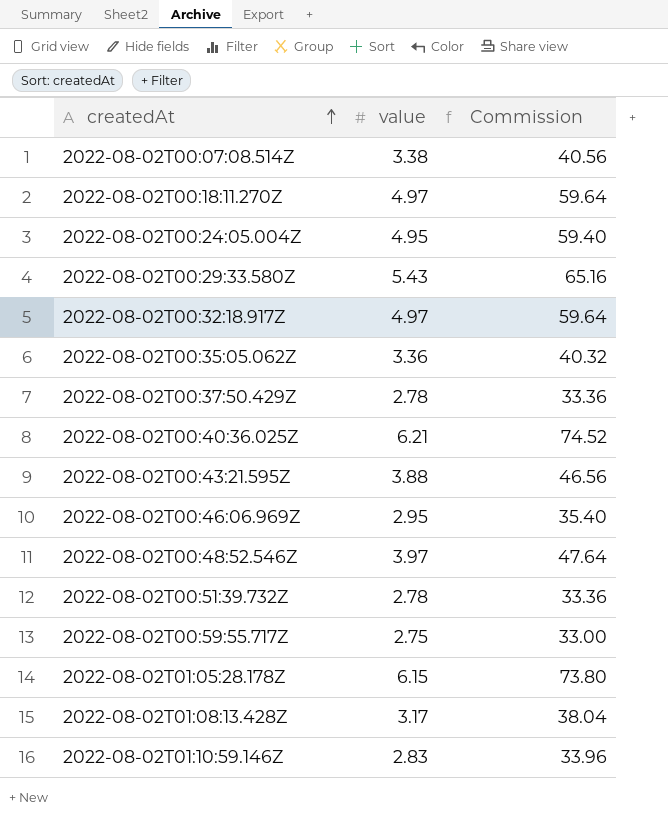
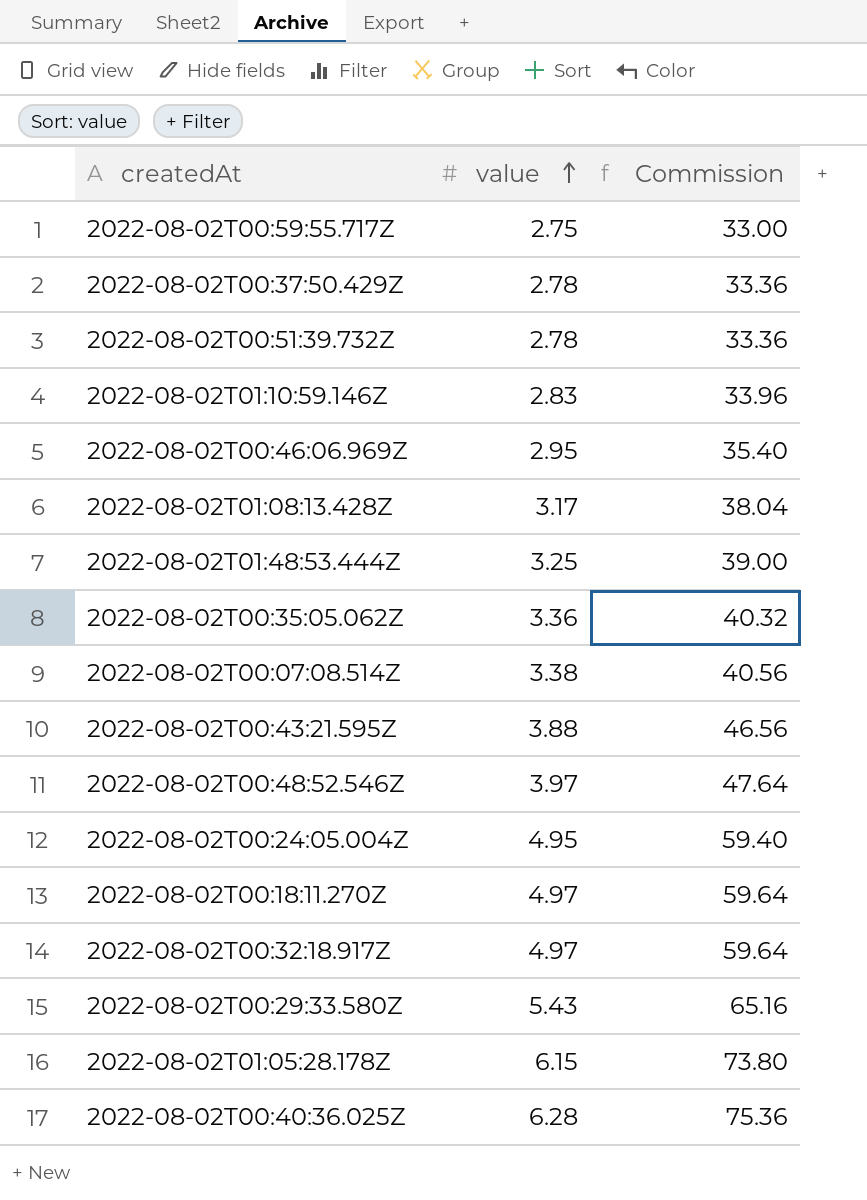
row order: createdAt ascending -> value ascending
row 2022-08-02T01:48:53.444Z: none -> 3.25 | 39.00
2022-08-02T00:40:36.025Z | value: 6.21 -> 6.28
2022-08-02T00:40:36.025Z | Commission: 74.52 -> 75.36

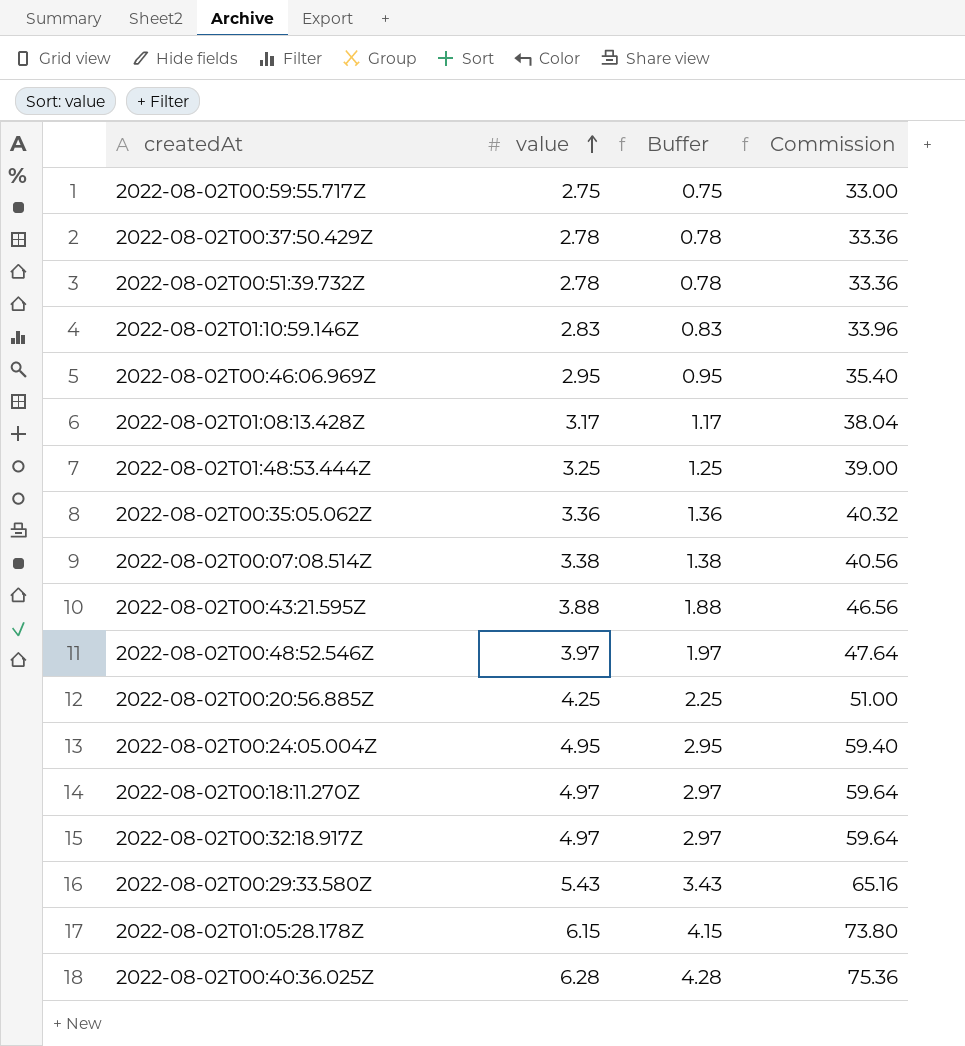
column Buffer | formula: none -> [value] - 2
row 2022-08-02T00:20:56.885Z: none -> 4.25 | 2.25 | 51.00

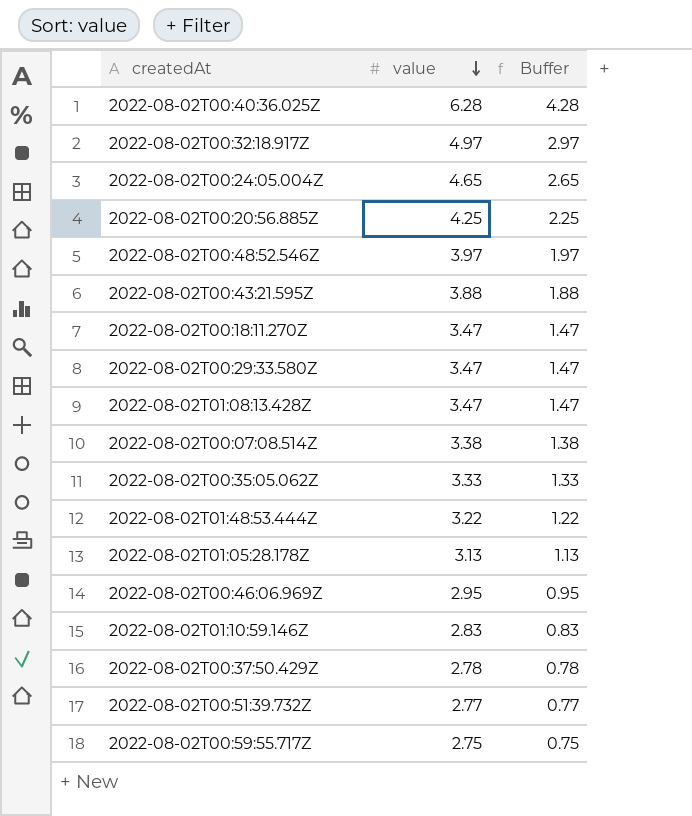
row order: value ascending -> value descending
column Commission | formula: [value] * 12 -> none
2022-08-02T00:24:05.004Z | value: 4.95 -> 4.65
2022-08-02T00:24:05.004Z | Buffer: 2.95 -> 2.65
2022-08-02T00:18:11.270Z | value: 4.97 -> 3.47
2022-08-02T00:18:11.270Z | Buffer: 2.97 -> 1.47
2022-08-02T00:29:33.580Z | value: 5.43 -> 3.47
2022-08-02T00:29:33.580Z | Buffer: 3.43 -> 1.47
2022-08-02T01:08:13.428Z | value: 3.17 -> 3.47
2022-08-02T01:08:13.428Z | Buffer: 1.17 -> 1.47
2022-08-02T00:35:05.062Z | value: 3.36 -> 3.33
2022-08-02T00:35:05.062Z | Buffer: 1.36 -> 1.33
2022-08-02T01:48:53.444Z | value: 3.25 -> 3.22
2022-08-02T01:48:53.444Z | Buffer: 1.25 -> 1.22
2022-08-02T01:05:28.178Z | value: 6.15 -> 3.13
2022-08-02T01:05:28.178Z | Buffer: 4.15 -> 1.13
2022-08-02T00:51:39.732Z | value: 2.78 -> 2.77
2022-08-02T00:51:39.732Z | Buffer: 0.78 -> 0.77

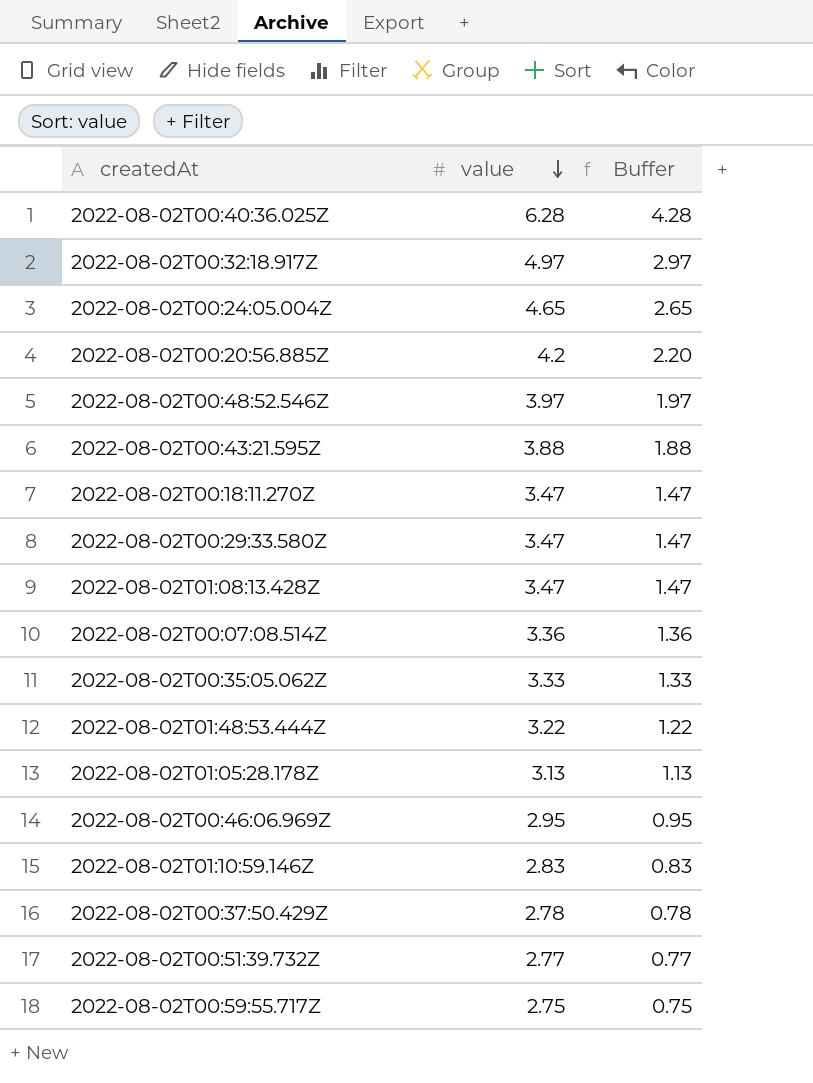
2022-08-02T00:20:56.885Z | value: 4.25 -> 4.2
2022-08-02T00:20:56.885Z | Buffer: 2.25 -> 2.20
2022-08-02T00:07:08.514Z | value: 3.38 -> 3.36
2022-08-02T00:07:08.514Z | Buffer: 1.38 -> 1.36

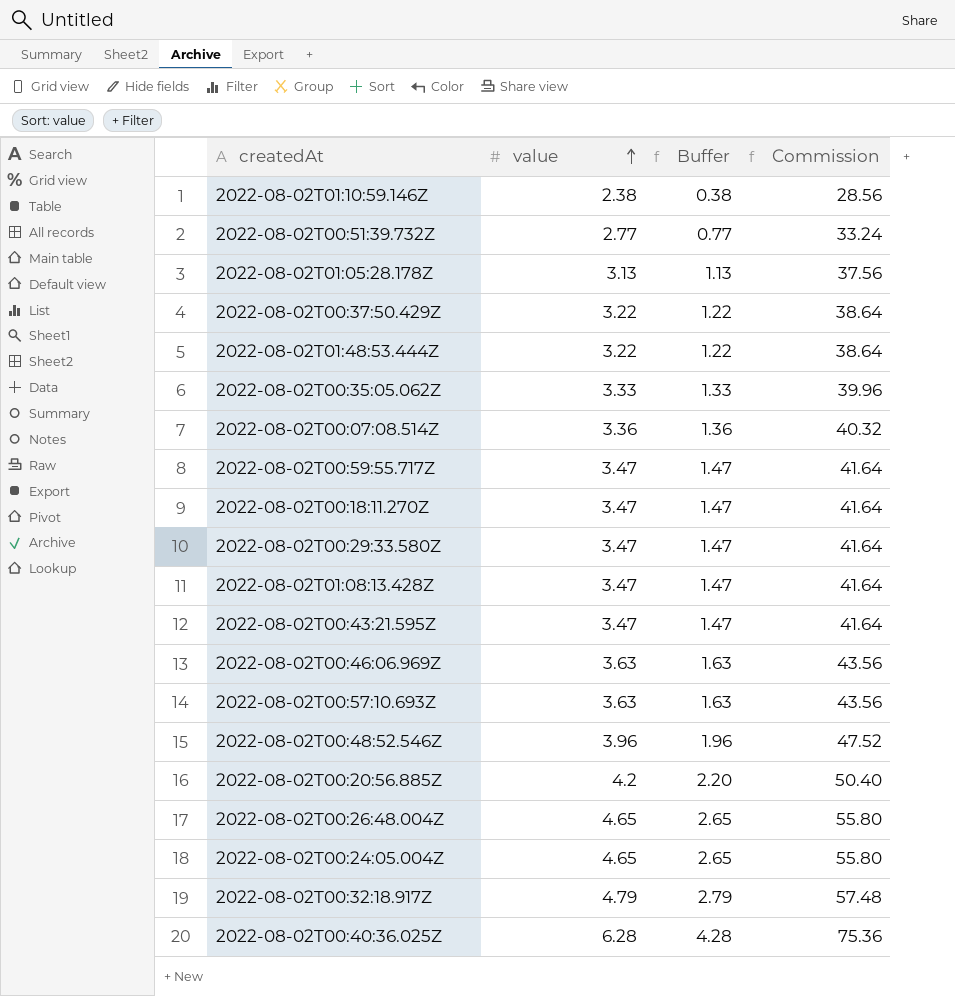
row order: value descending -> value ascending
column Commission | formula: none -> [value] * 12
2022-08-02T01:10:59.146Z | value: 2.83 -> 2.38
2022-08-02T01:10:59.146Z | Buffer: 0.83 -> 0.38
2022-08-02T00:37:50.429Z | value: 2.78 -> 3.22
2022-08-02T00:37:50.429Z | Buffer: 0.78 -> 1.22
2022-08-02T00:59:55.717Z | value: 2.75 -> 3.47
2022-08-02T00:59:55.717Z | Buffer: 0.75 -> 1.47
2022-08-02T00:43:21.595Z | value: 3.88 -> 3.47
2022-08-02T00:43:21.595Z | Buffer: 1.88 -> 1.47
2022-08-02T00:46:06.969Z | value: 2.95 -> 3.63
2022-08-02T00:46:06.969Z | Buffer: 0.95 -> 1.63
row 2022-08-02T00:57:10.693Z: none -> 3.63 | 1.63 | 43.56
2022-08-02T00:48:52.546Z | value: 3.97 -> 3.96
2022-08-02T00:48:52.546Z | Buffer: 1.97 -> 1.96
row 2022-08-02T00:26:48.004Z: none -> 4.65 | 2.65 | 55.80
2022-08-02T00:32:18.917Z | value: 4.97 -> 4.79
2022-08-02T00:32:18.917Z | Buffer: 2.97 -> 2.79

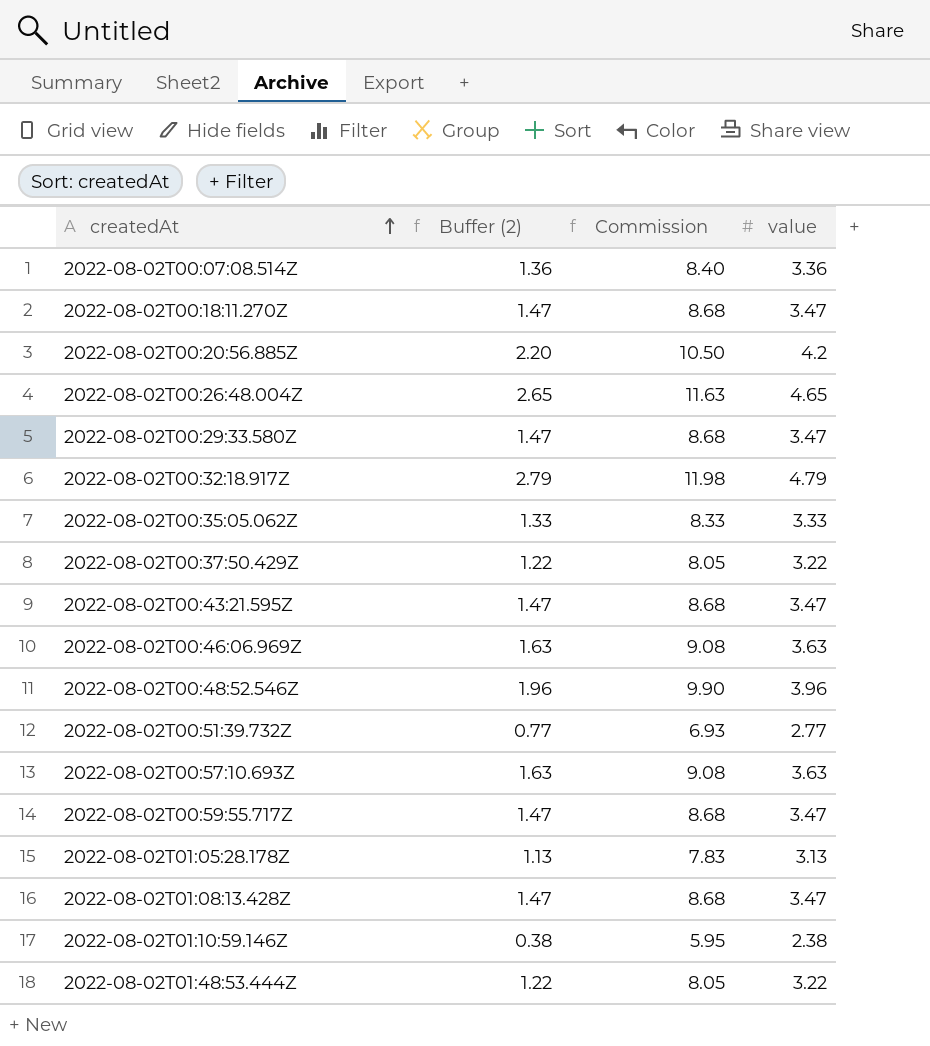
row order: value ascending -> createdAt ascending
column name: Buffer -> Buffer (2)
column Commission | formula: [value] * 12 -> [value] * 2.5
column value | position: 2 -> 4
row 2022-08-02T00:24:05.004Z: 4.65 | 2.65 | 55.80 -> none
row 2022-08-02T00:40:36.025Z: 6.28 | 4.28 | 75.36 -> none

